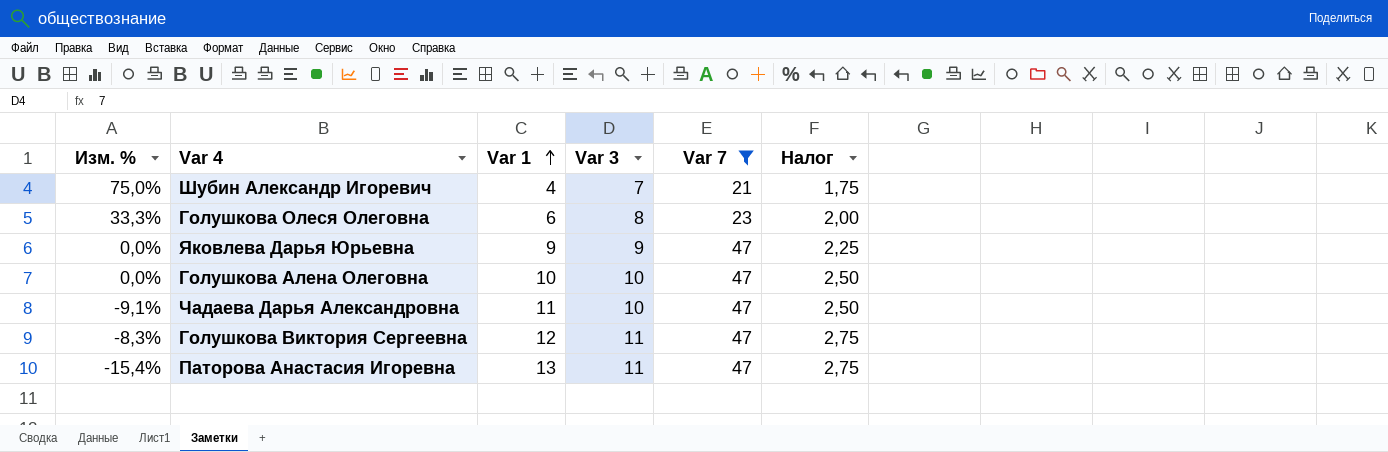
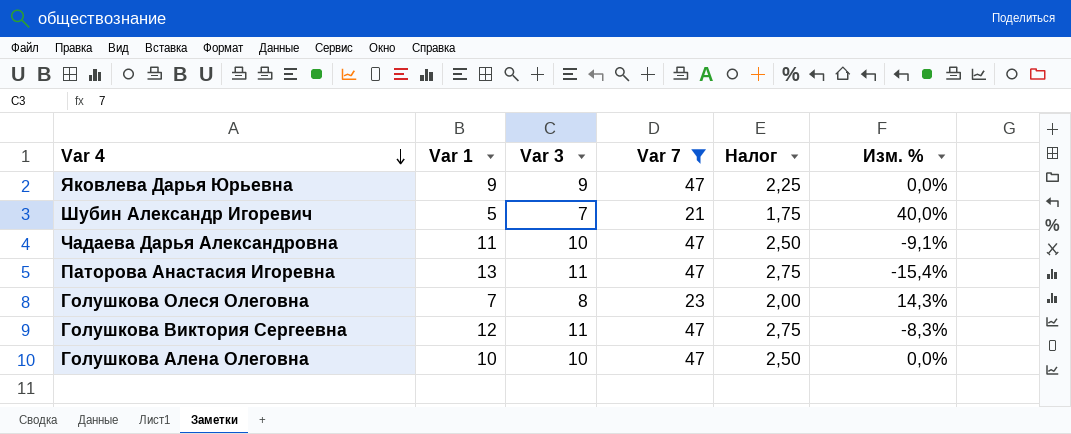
row order: Var 1 ascending -> Var 4 descending
column Изм. % | position: 1 -> 6
Шубин Александр Игоревич | Var 1: 4 -> 5
Шубин Александр Игоревич | Изм. %: 75,0% -> 40,0%
Голушкова Олеся Олеговна | Var 1: 6 -> 7
Голушкова Олеся Олеговна | Изм. %: 33,3% -> 14,3%

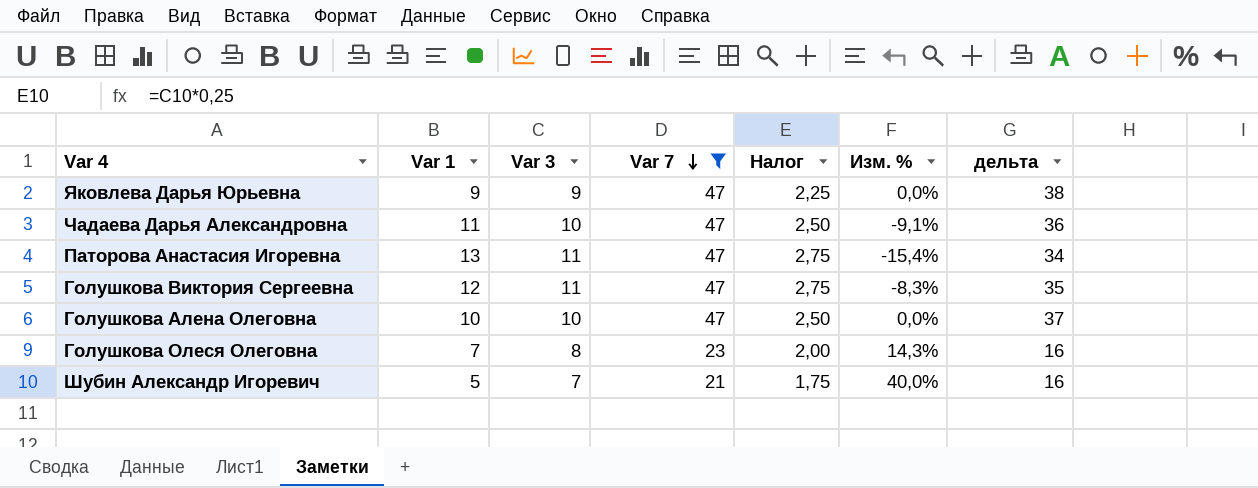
row order: Var 4 descending -> Var 7 descending
column дельта | formula: none -> [Var 7] - [Var 1]

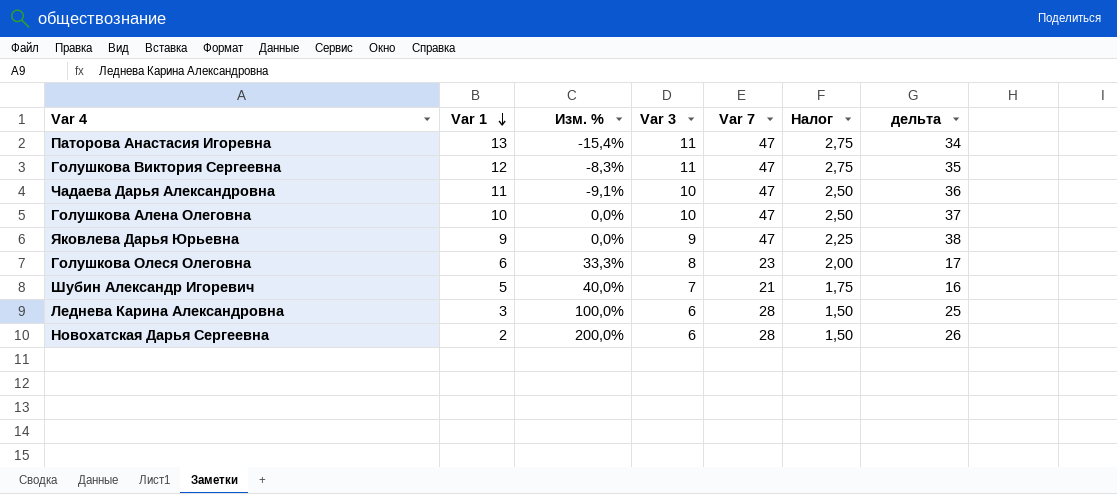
filter: Var 7 != 28 -> none
row order: Var 7 descending -> Var 1 descending
column Изм. % | position: 6 -> 3
Голушкова Олеся Олеговна | Var 1: 7 -> 6
Голушкова Олеся Олеговна | Изм. %: 14,3% -> 33,3%
Голушкова Олеся Олеговна | дельта: 16 -> 17

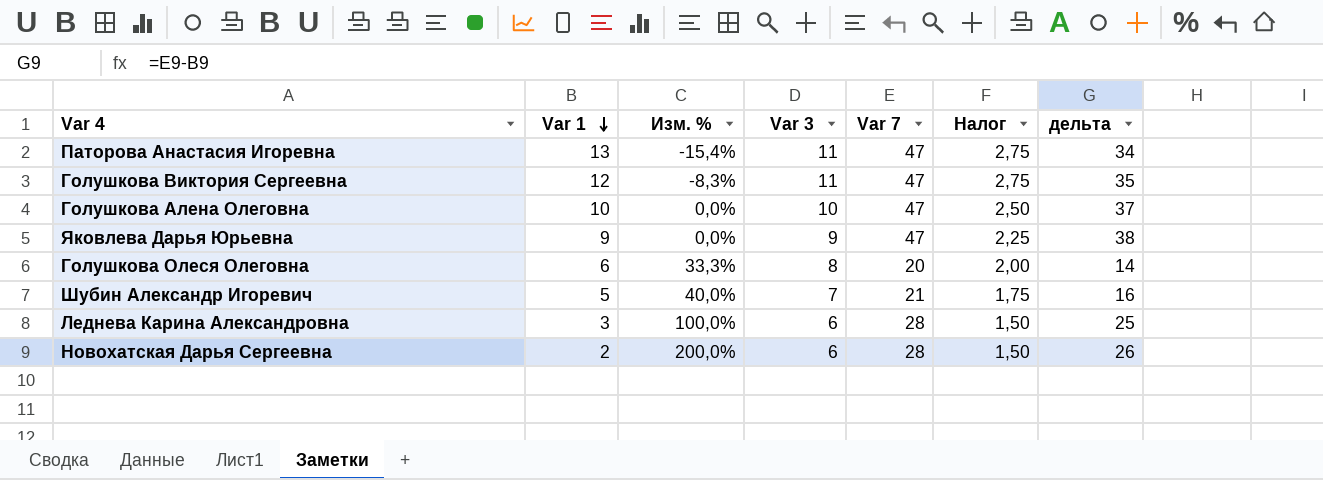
row Чадаева Дарья Александровна: 11 | -9,1% | 10 | 47 | 2,50 | 36 -> none
Голушкова Олеся Олеговна | Var 7: 23 -> 20
Голушкова Олеся Олеговна | дельта: 17 -> 14

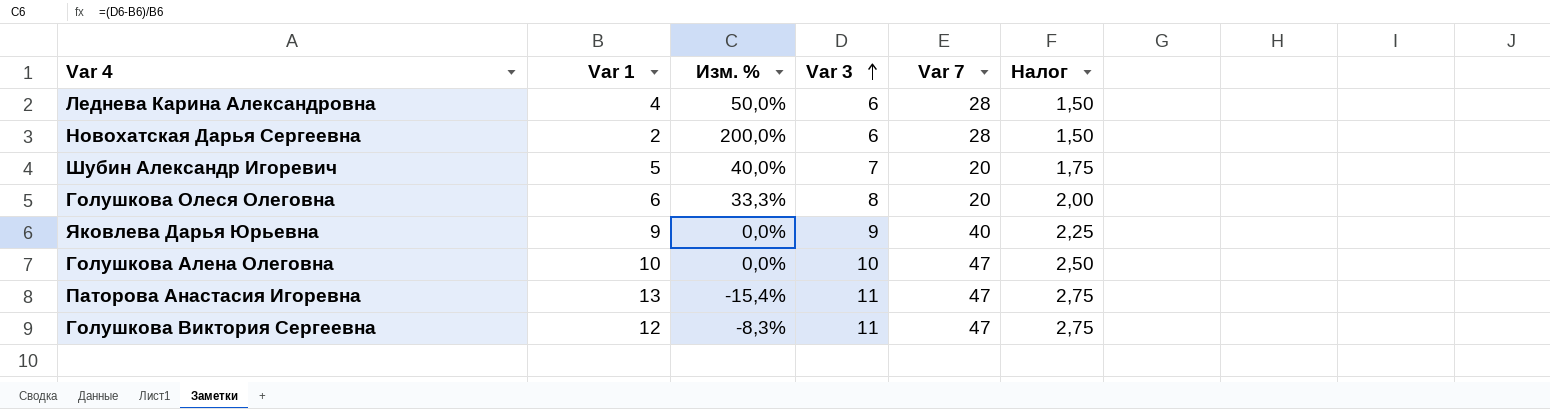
row order: Var 1 descending -> Var 3 ascending
column дельта | formula: [Var 7] - [Var 1] -> none
Леднева Карина Александровна | Var 1: 3 -> 4
Леднева Карина Александровна | Изм. %: 100,0% -> 50,0%
Шубин Александр Игоревич | Var 7: 21 -> 20
Яковлева Дарья Юрьевна | Var 7: 47 -> 40

